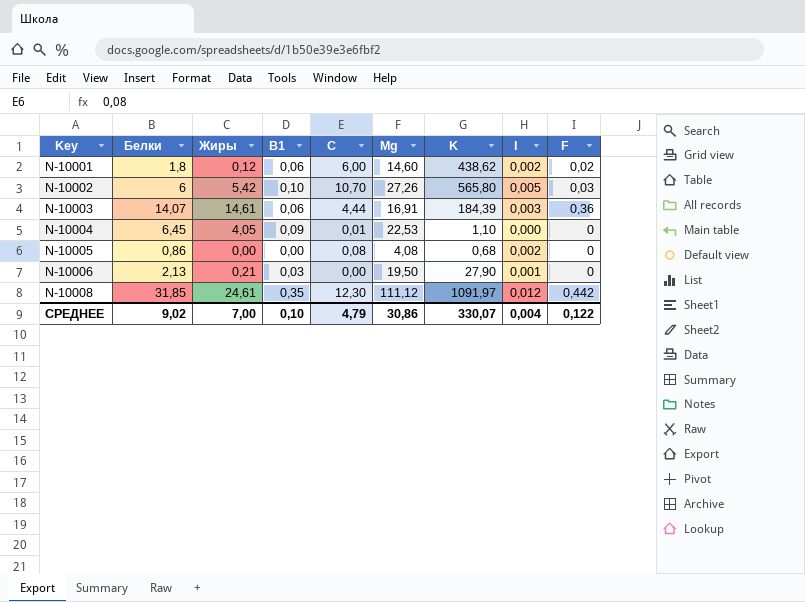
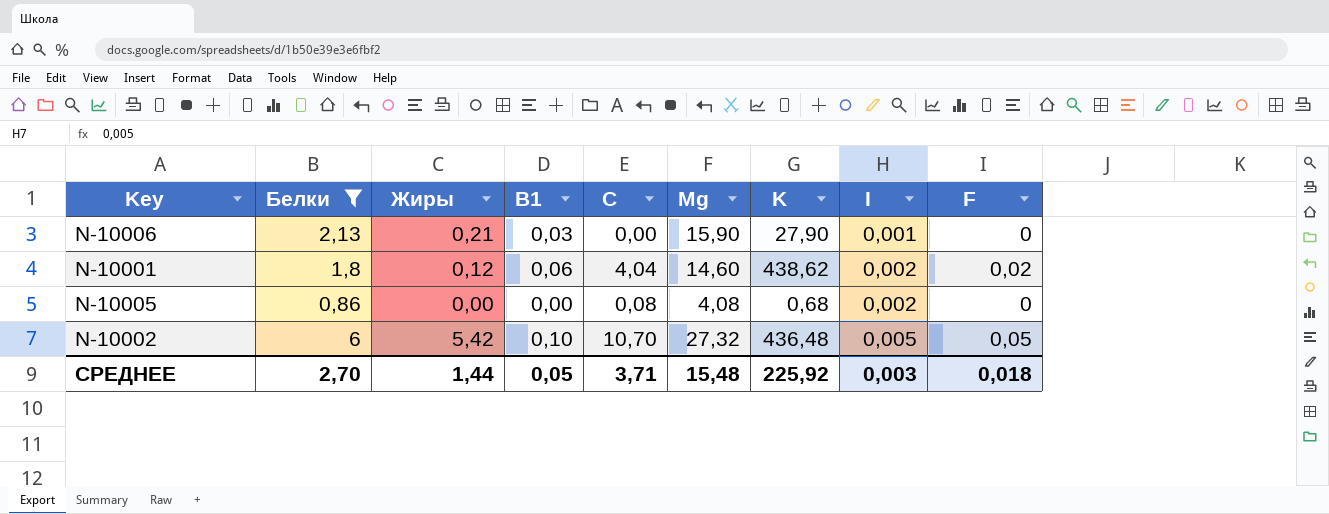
filter: none -> Белки <= 6
row order: Key ascending -> I ascending
N-10006 | Mg: 19,50 -> 15,90
N-10001 | C: 6,00 -> 4,04
N-10002 | Mg: 27,26 -> 27,32
N-10002 | K: 565,80 -> 436,48
N-10002 | F: 0,03 -> 0,05
СРЕДНЕЕ | Белки: 9,02 -> 2,70
СРЕДНЕЕ | Жиры: 7,00 -> 1,44
СРЕДНЕЕ | B1: 0,10 -> 0,05
СРЕДНЕЕ | C: 4,79 -> 3,71
СРЕДНЕЕ | Mg: 30,86 -> 15,48
СРЕДНЕЕ | K: 330,07 -> 225,92
СРЕДНЕЕ | I: 0,004 -> 0,003
СРЕДНЕЕ | F: 0,122 -> 0,018

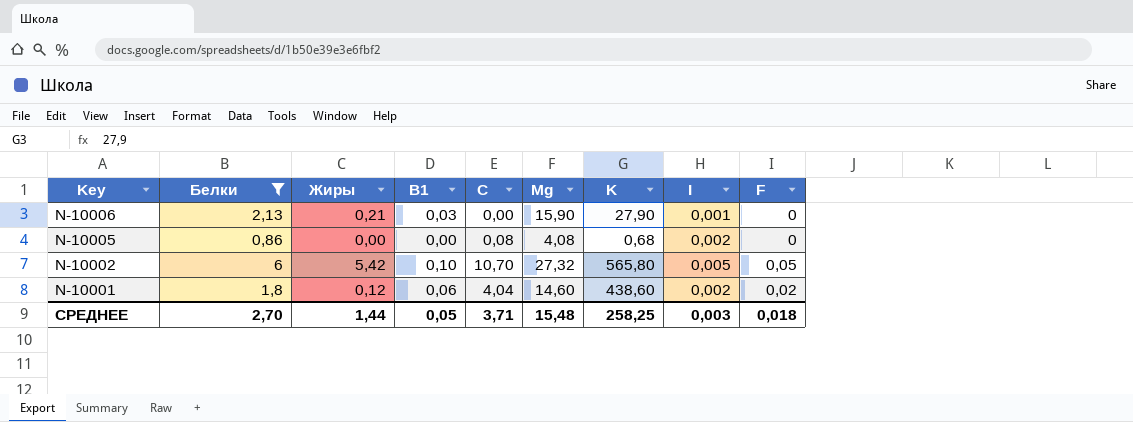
row order: I ascending -> Key descending
N-10002 | K: 436,48 -> 565,80
N-10001 | K: 438,62 -> 438,60
СРЕДНЕЕ | K: 225,92 -> 258,25

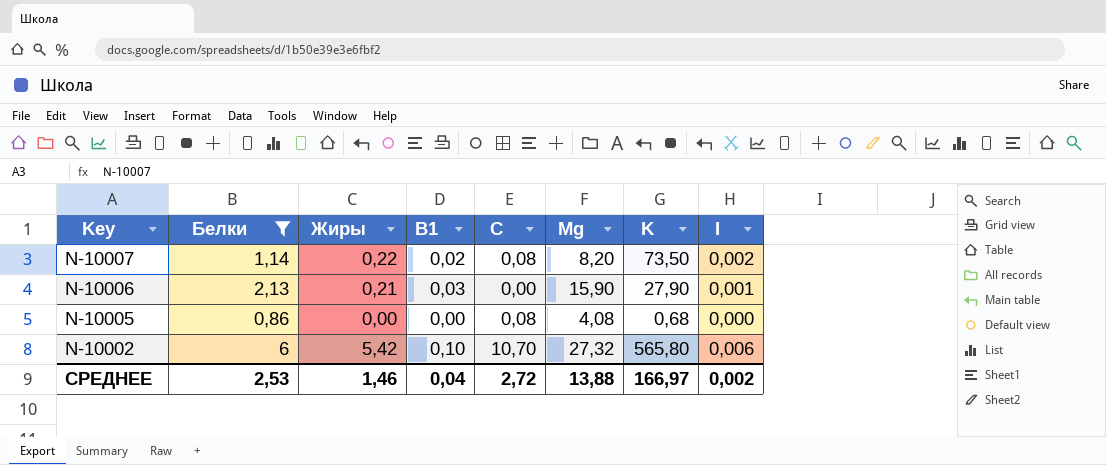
column F | position: 9 -> none
row N-10001: 1,8 | 0,12 | 0,06 | 4,04 | 14,60 | 438,60 | 0,002 | 0,02 -> none
row N-10007: none -> 1,14 | 0,22 | 0,02 | 0,08 | 8,20 | 73,50 | 0,002
N-10005 | I: 0,002 -> 0,000
N-10002 | I: 0,005 -> 0,006
СРЕДНЕЕ | Белки: 2,70 -> 2,53
СРЕДНЕЕ | Жиры: 1,44 -> 1,46
СРЕДНЕЕ | B1: 0,05 -> 0,04
СРЕДНЕЕ | C: 3,71 -> 2,72
СРЕДНЕЕ | Mg: 15,48 -> 13,88
СРЕДНЕЕ | K: 258,25 -> 166,97
СРЕДНЕЕ | I: 0,003 -> 0,002

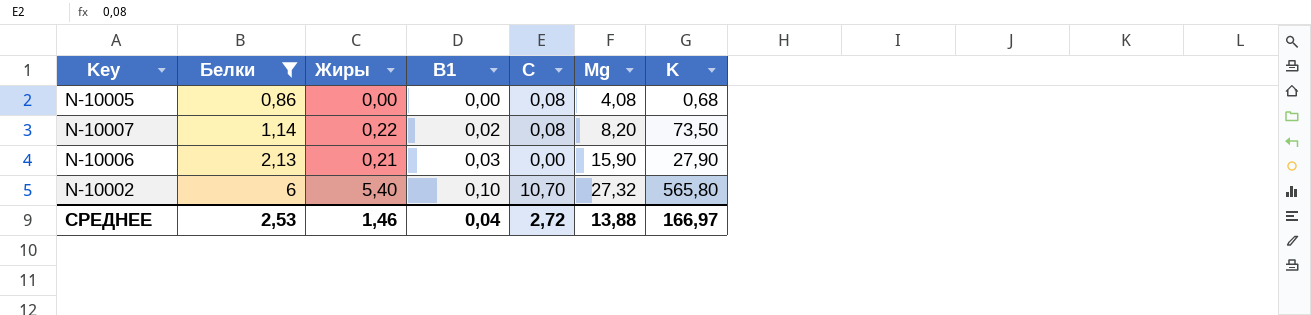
row order: Key descending -> Белки ascending
column I | position: 8 -> none
N-10002 | Жиры: 5,42 -> 5,40

